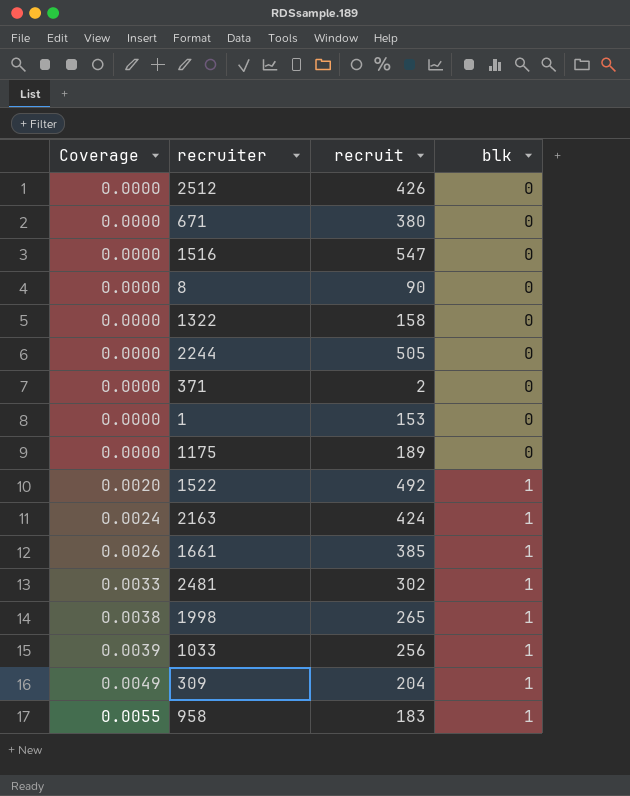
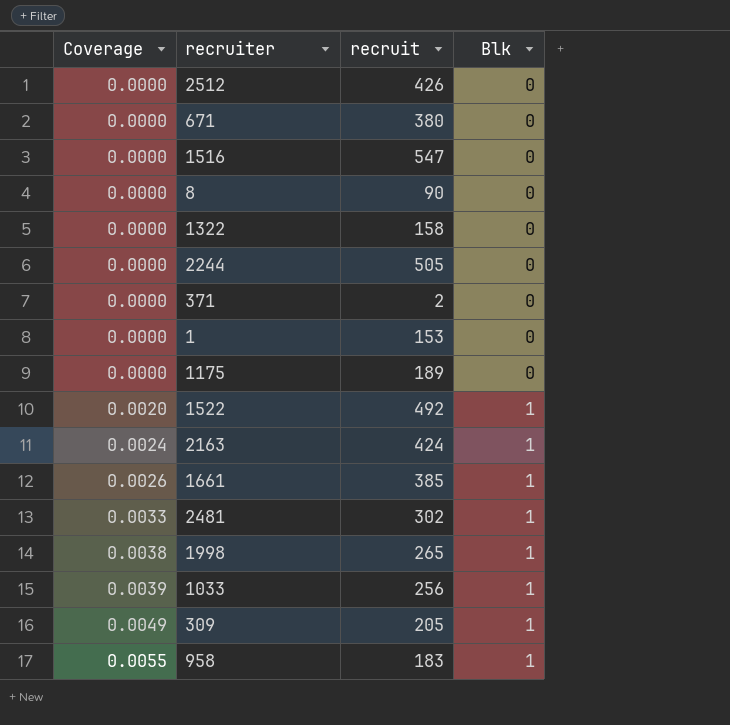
column name: blk -> Blk
309 | recruit: 204 -> 205

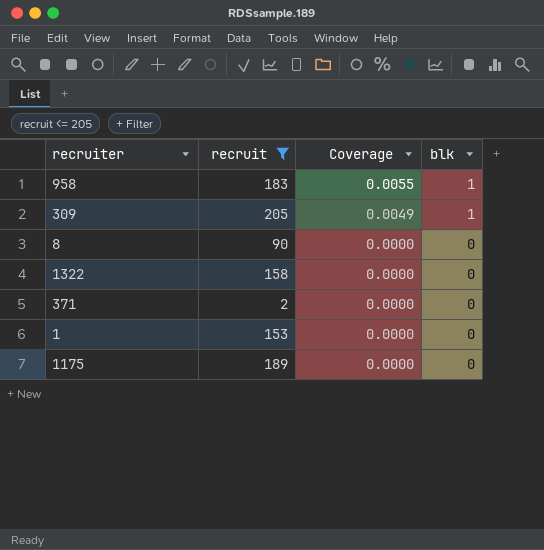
filter: none -> recruit <= 205
row order: Coverage ascending -> Coverage descending
column Coverage | position: 1 -> 3
column name: Blk -> blk

